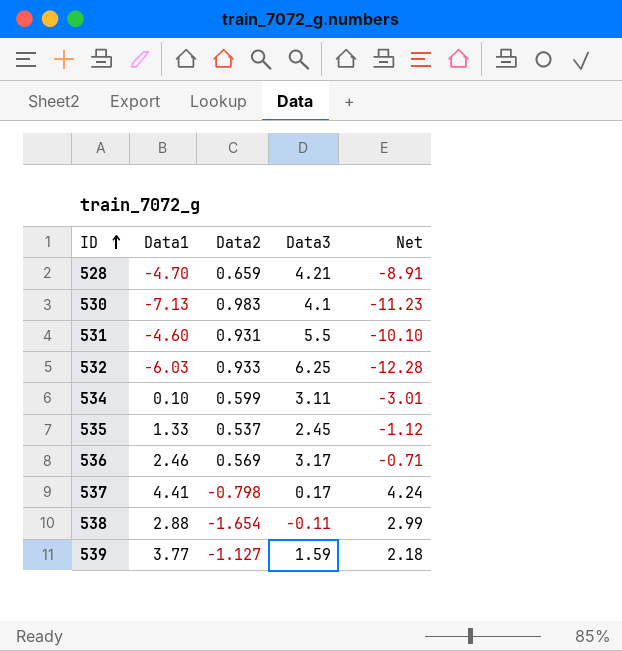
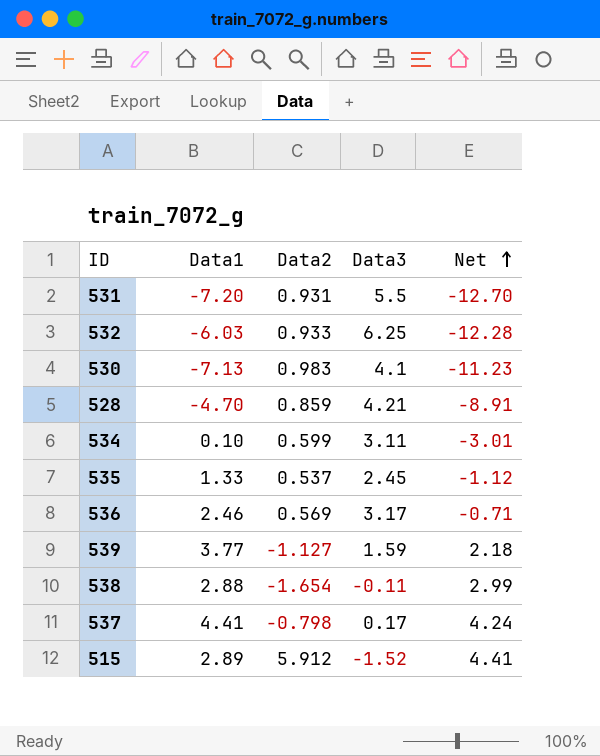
row order: ID ascending -> Net ascending
531 | Data1: -4.60 -> -7.20
531 | Net: -10.10 -> -12.70
528 | Data2: 0.659 -> 0.859
row 515: none -> 2.89 | 5.912 | -1.52 | 4.41

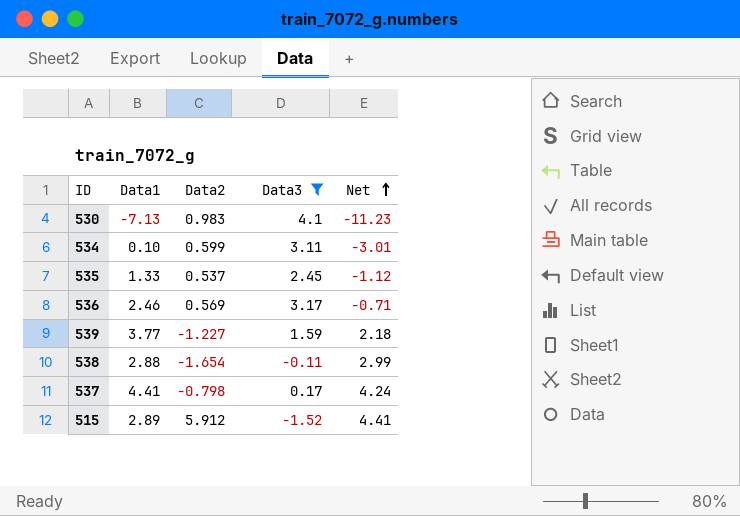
filter: none -> Data3 <= 4.1
539 | Data2: -1.127 -> -1.227

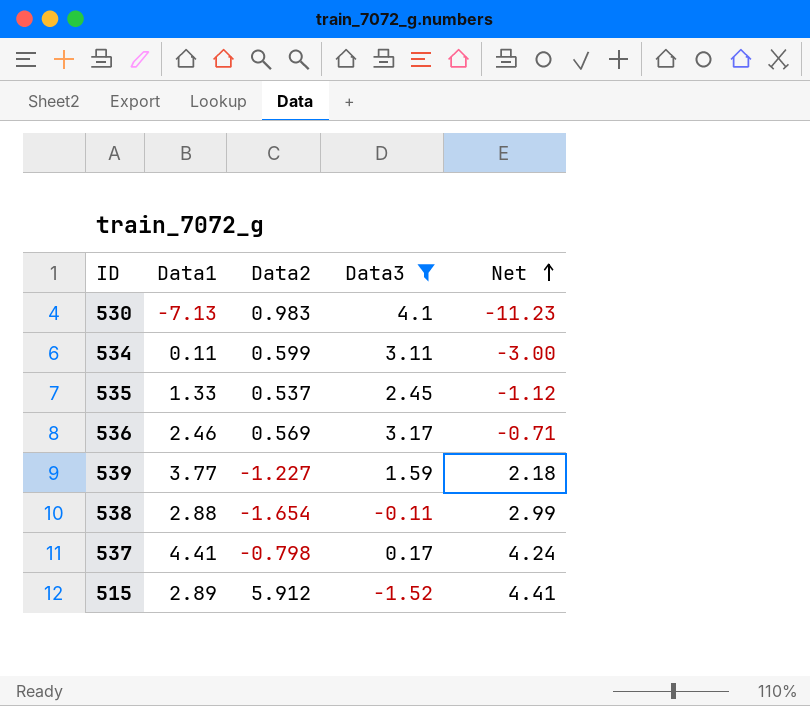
534 | Data1: 0.10 -> 0.11
534 | Net: -3.01 -> -3.00

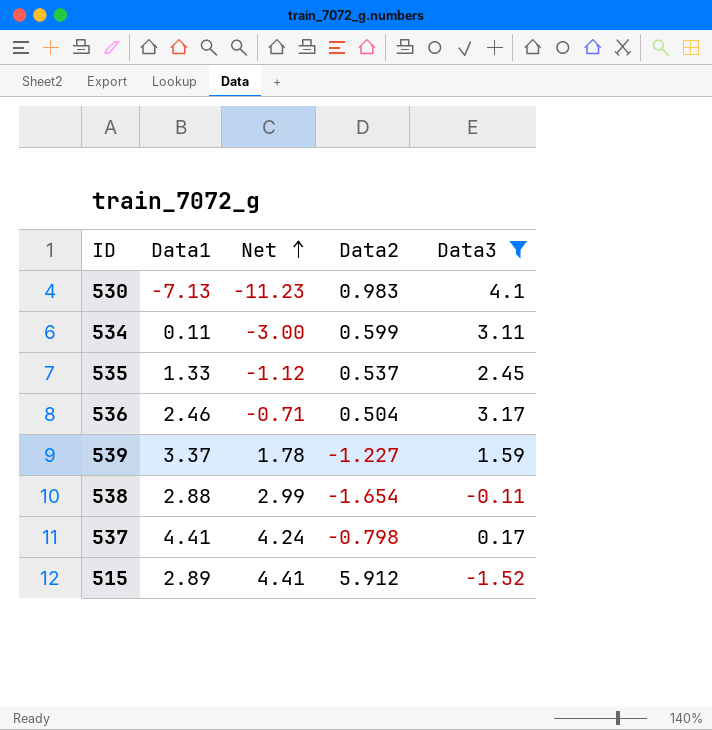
column Net | position: 5 -> 3
536 | Data2: 0.569 -> 0.504
539 | Data1: 3.77 -> 3.37
539 | Net: 2.18 -> 1.78

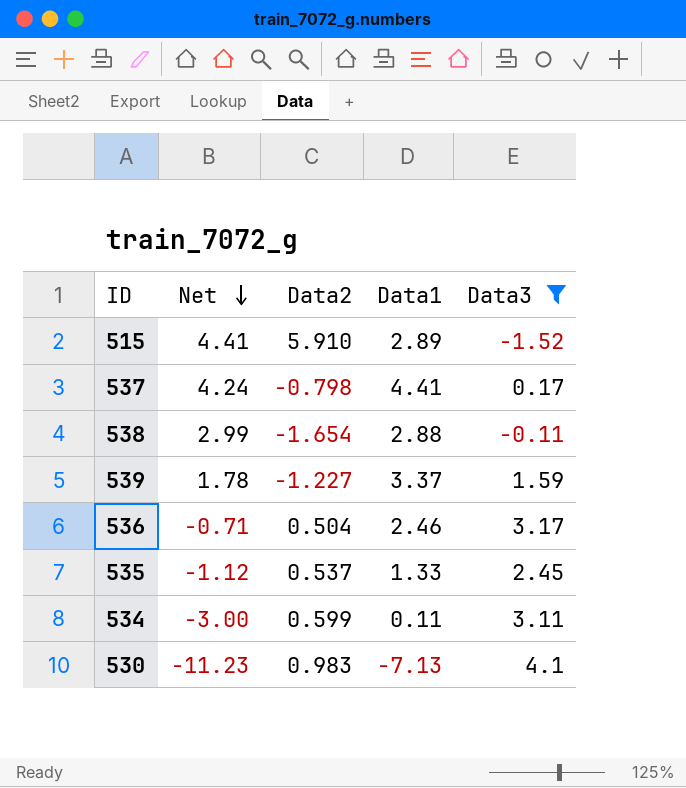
row order: Net ascending -> Net descending
column Data1 | position: 2 -> 4
515 | Data2: 5.912 -> 5.910

